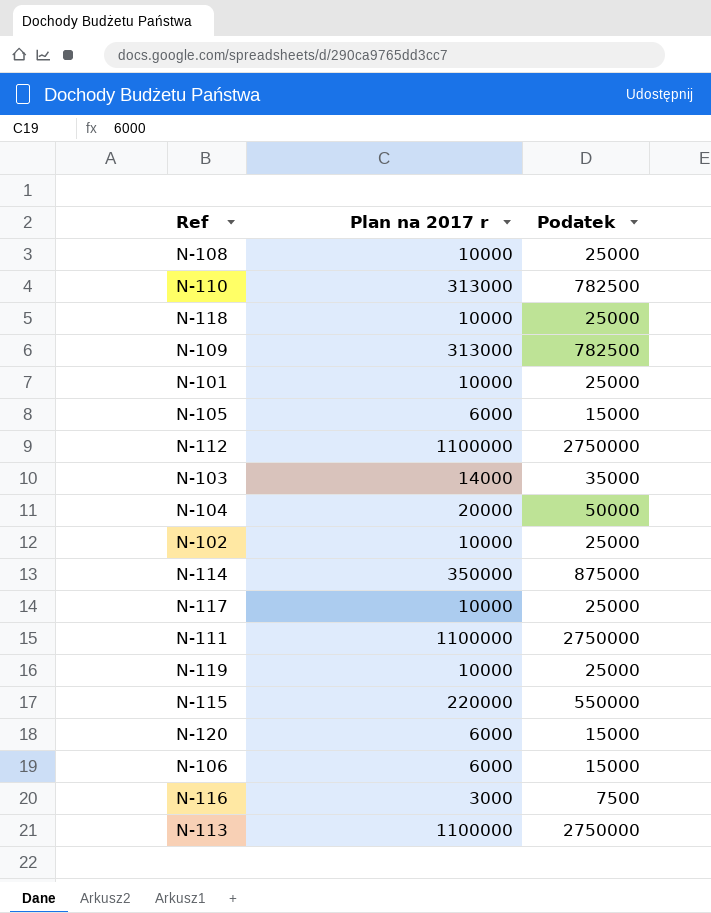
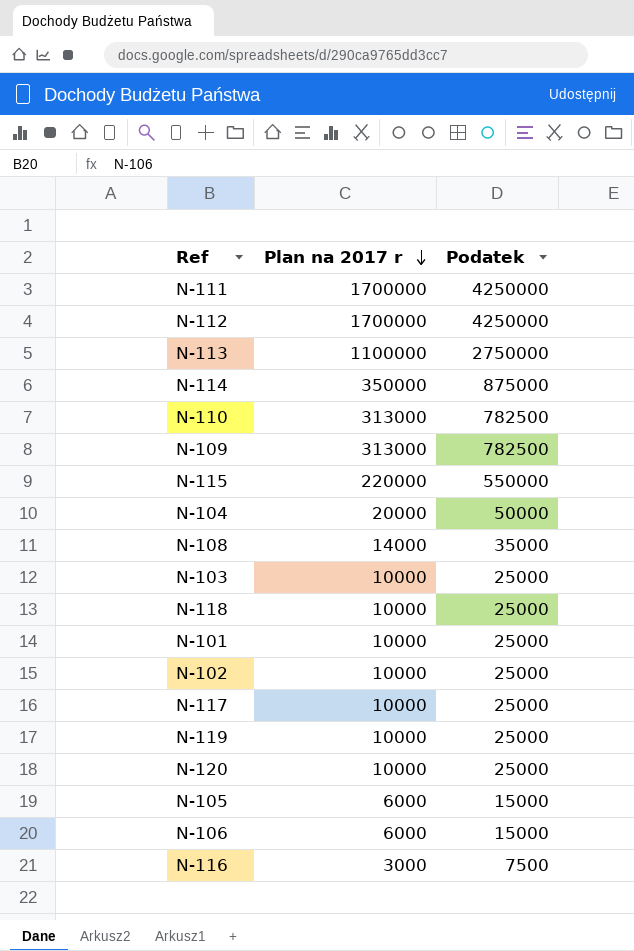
row order: none -> Plan na 2017 r descending
N-111 | Plan na 2017 r: 1100000 -> 1700000
N-111 | Podatek: 2750000 -> 4250000
N-112 | Plan na 2017 r: 1100000 -> 1700000
N-112 | Podatek: 2750000 -> 4250000
N-108 | Plan na 2017 r: 10000 -> 14000
N-108 | Podatek: 25000 -> 35000
N-103 | Plan na 2017 r: 14000 -> 10000
N-103 | Podatek: 35000 -> 25000
N-120 | Plan na 2017 r: 6000 -> 10000
N-120 | Podatek: 15000 -> 25000

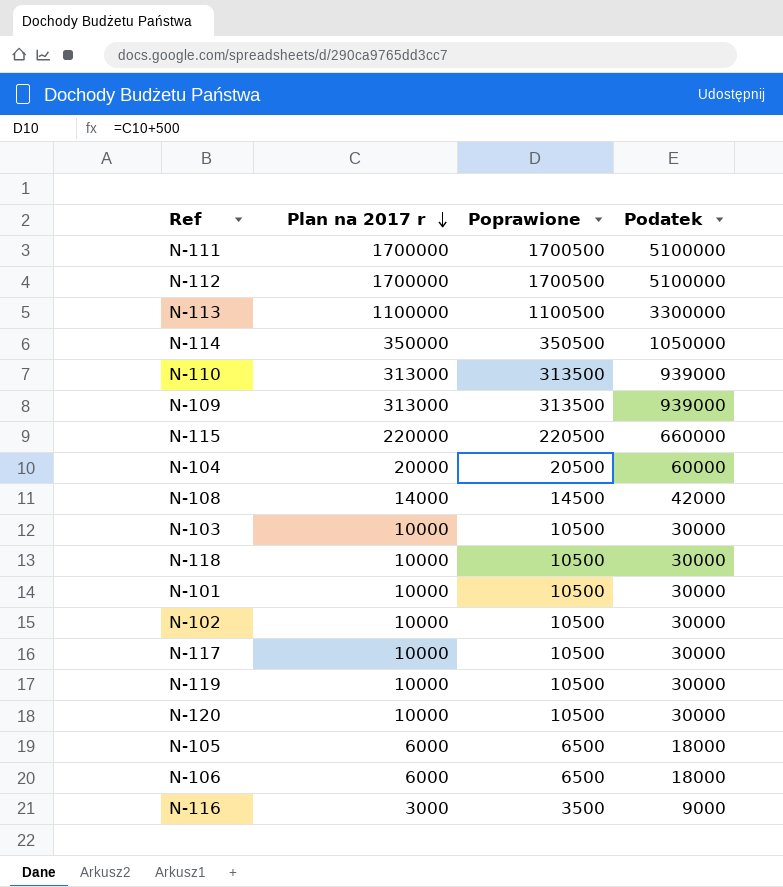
column Poprawione | formula: none -> [Plan na 2017 r] + 500
column Podatek | formula: [Plan na 2017 r] * 2,5 -> [Plan na 2017 r] * 3

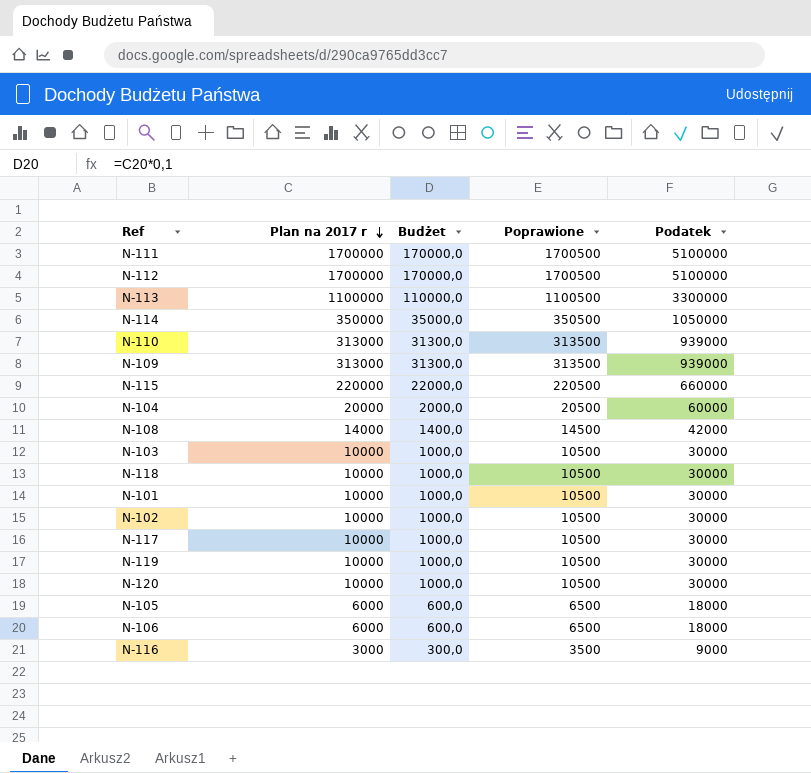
column Budżet | formula: none -> [Plan na 2017 r] * 0,1

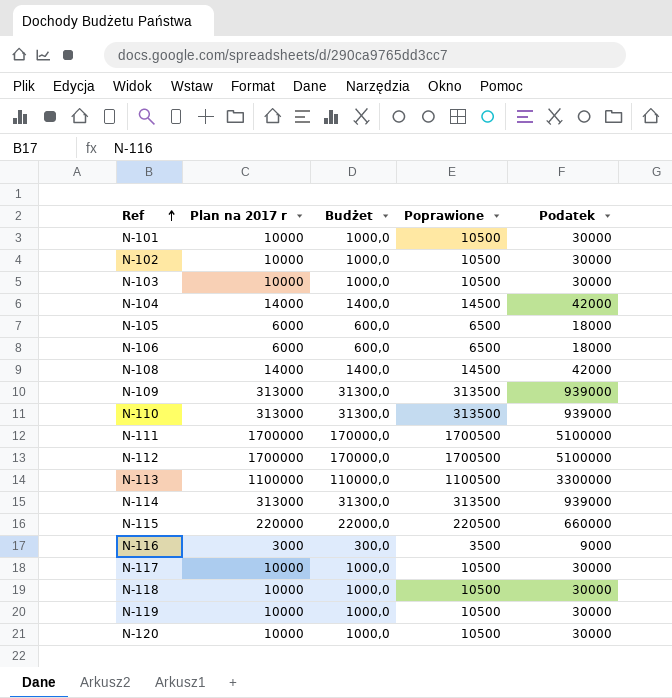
row order: Plan na 2017 r descending -> Ref ascending
N-104 | Plan na 2017 r: 20000 -> 14000
N-104 | Budżet: 2000,0 -> 1400,0
N-104 | Poprawione: 20500 -> 14500
N-104 | Podatek: 60000 -> 42000
N-114 | Plan na 2017 r: 350000 -> 313000
N-114 | Budżet: 35000,0 -> 31300,0
N-114 | Poprawione: 350500 -> 313500
N-114 | Podatek: 1050000 -> 939000

